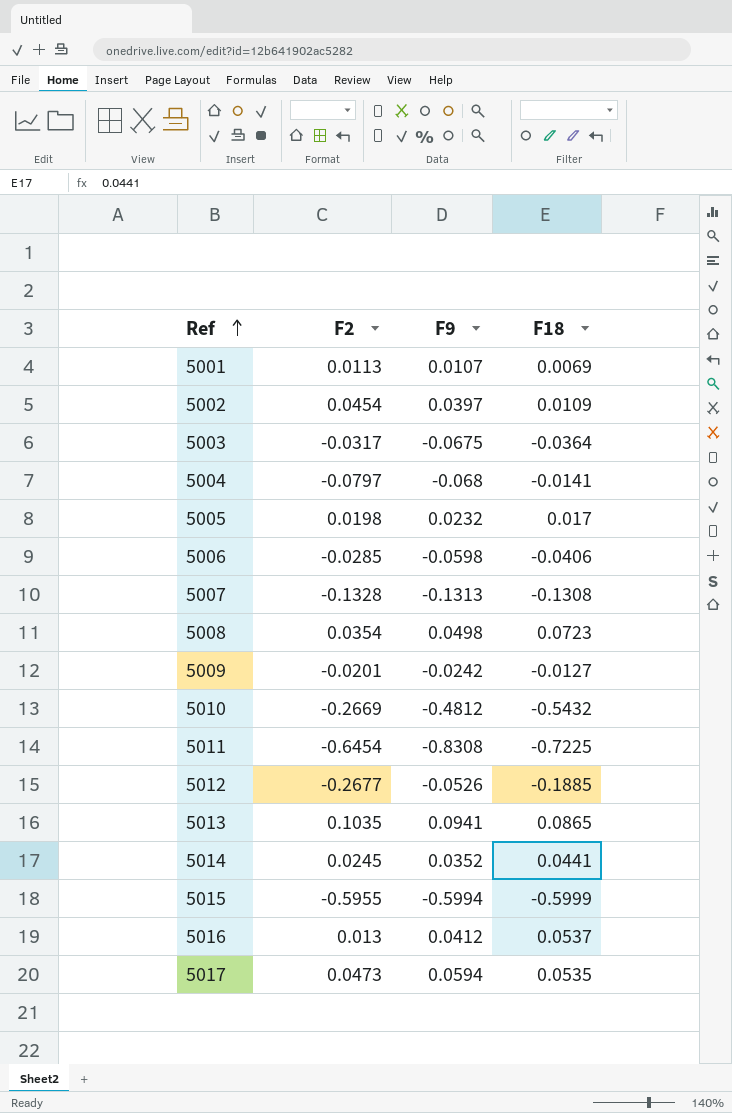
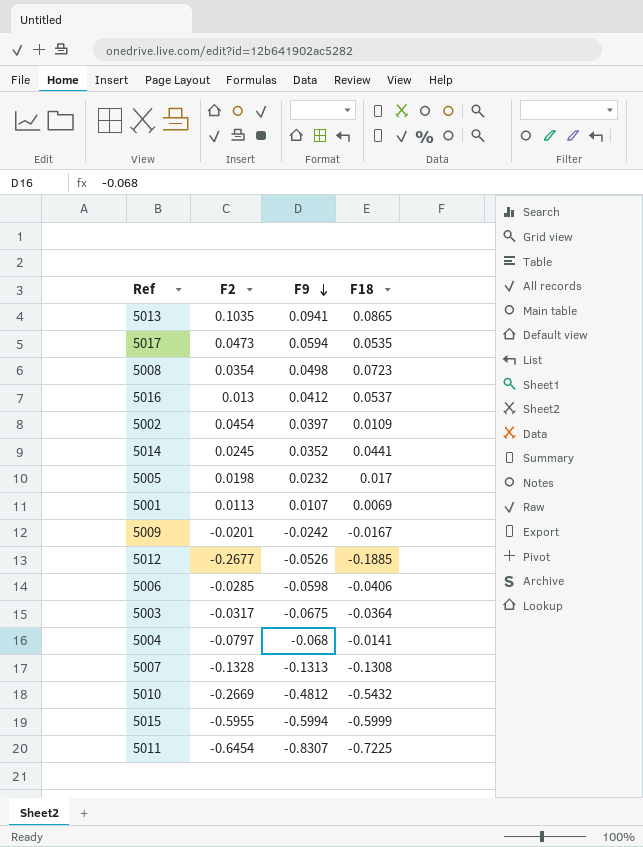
row order: Ref ascending -> F9 descending
5009 | F18: -0.0127 -> -0.0167
5011 | F9: -0.8308 -> -0.8307

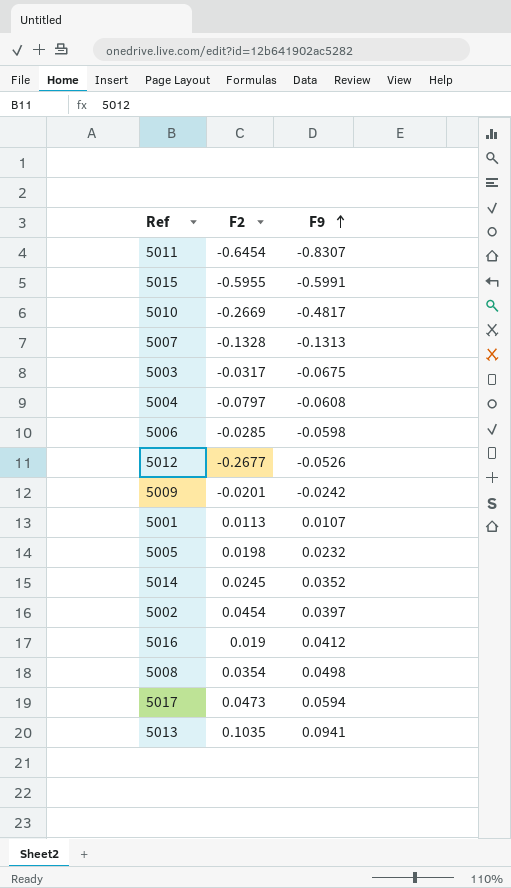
row order: F9 descending -> F9 ascending
column F18 | position: 4 -> none
5015 | F9: -0.5994 -> -0.5991
5010 | F9: -0.4812 -> -0.4817
5004 | F9: -0.068 -> -0.0608
5016 | F2: 0.013 -> 0.019

